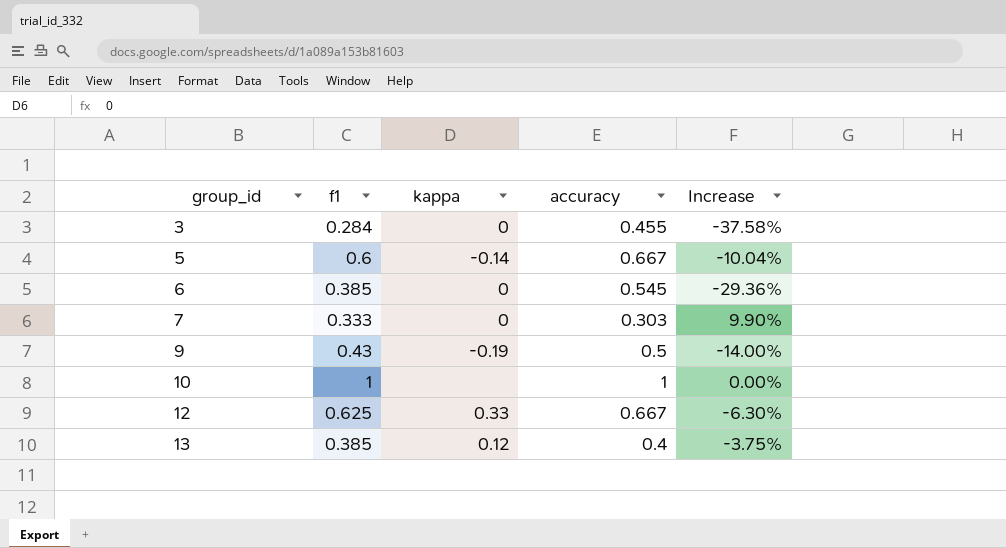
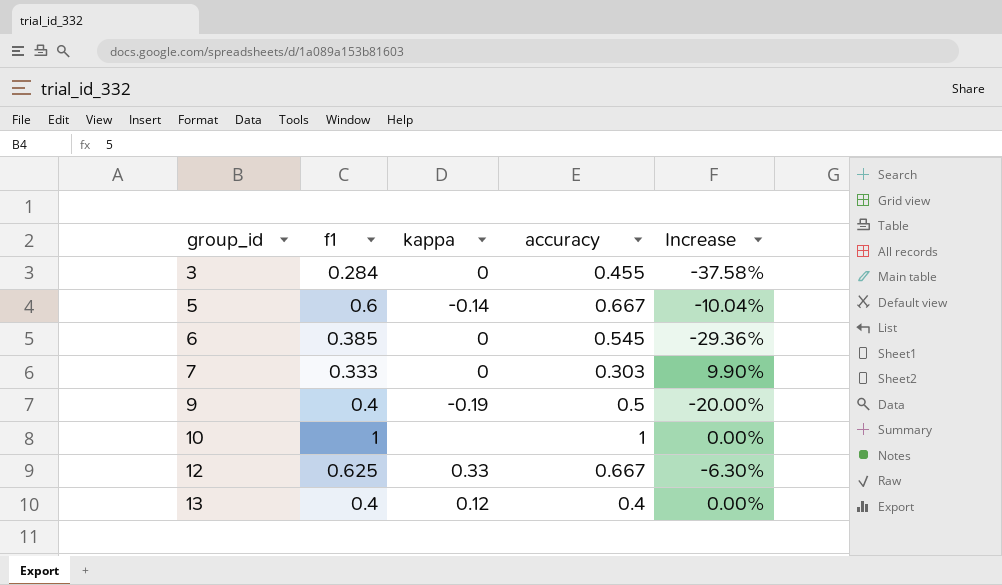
9 | f1: 0.43 -> 0.4
9 | Increase: -14.00% -> -20.00%
13 | f1: 0.385 -> 0.4
13 | Increase: -3.75% -> 0.00%

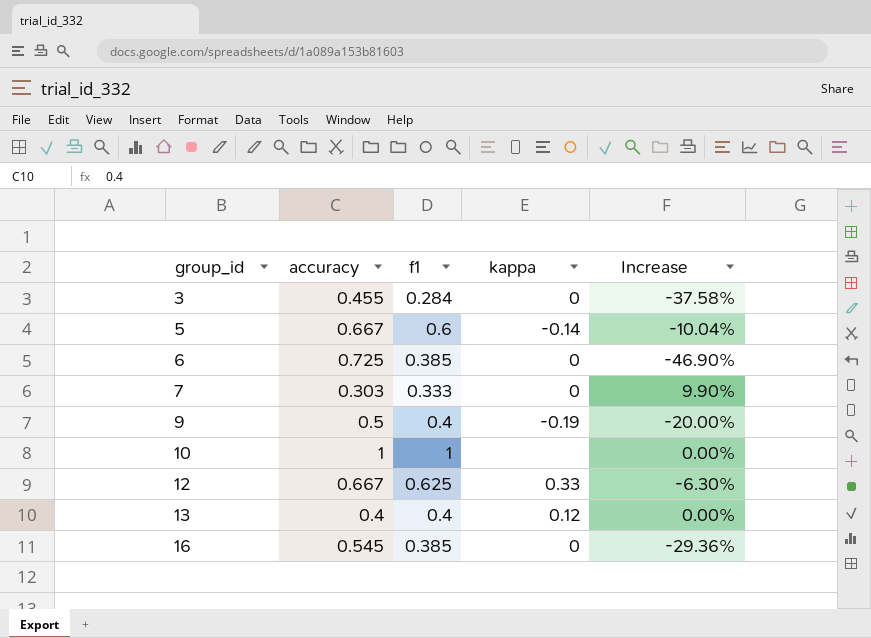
column accuracy | position: 4 -> 2
6 | accuracy: 0.545 -> 0.725
6 | Increase: -29.36% -> -46.90%
row 16: none -> 0.545 | 0.385 | 0 | -29.36%

